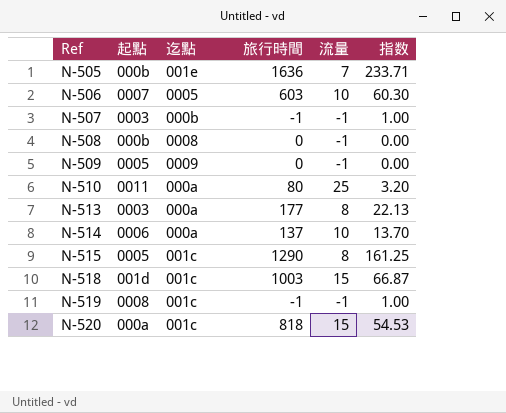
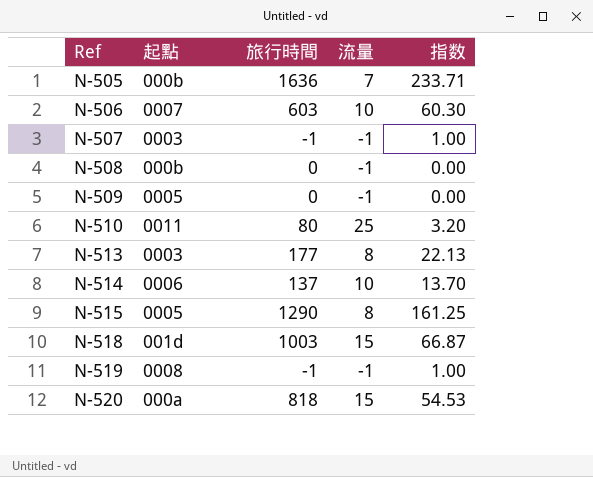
column 迄點 | position: 3 -> none

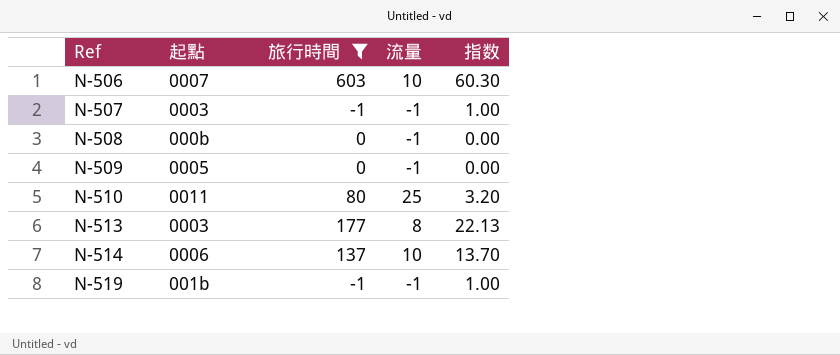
filter: none -> 旅行時間 <= 603
N-519 | 起點: 0008 -> 001b

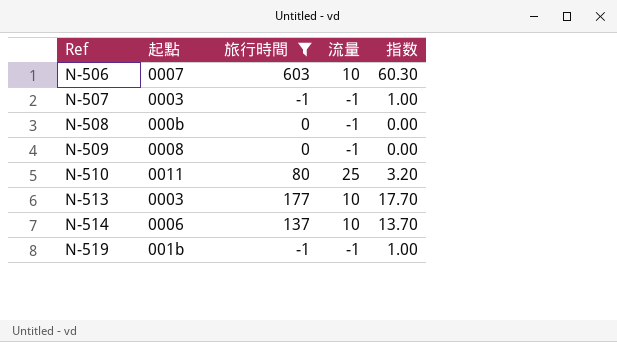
N-509 | 起點: 0005 -> 0008
N-513 | 流量: 8 -> 10
N-513 | 指数: 22.13 -> 17.70

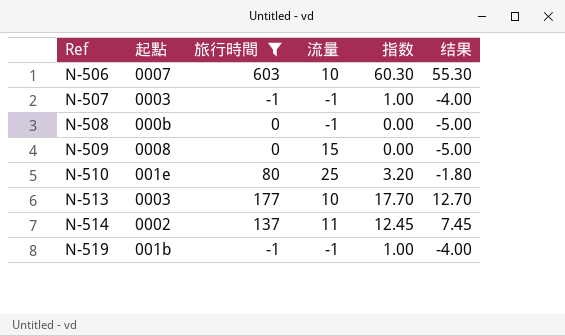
column 结果 | formula: none -> [指数] - 5
N-509 | 流量: -1 -> 15
N-510 | 起點: 0011 -> 001e
N-514 | 起點: 0006 -> 0002
N-514 | 流量: 10 -> 11
N-514 | 指数: 13.70 -> 12.45

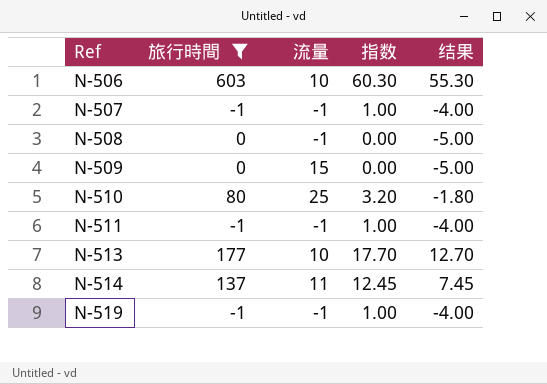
column 起點 | position: 2 -> none
row N-511: none -> -1 | -1 | 1.00 | -4.00

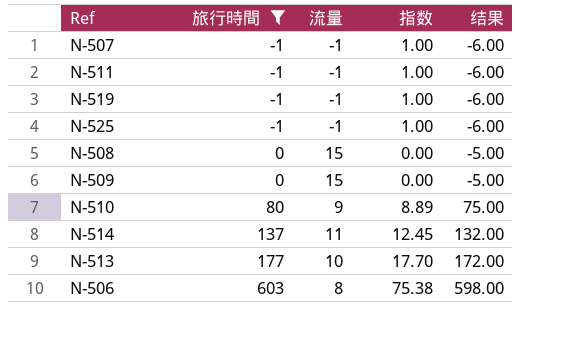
row order: Ref ascending -> 旅行時間 ascending
column 结果 | formula: [指数] - 5 -> [旅行時間] - 5
row N-525: none -> -1 | -1 | 1.00 | -6.00
N-508 | 流量: -1 -> 15
N-510 | 流量: 25 -> 9
N-510 | 指数: 3.20 -> 8.89
N-506 | 流量: 10 -> 8
N-506 | 指数: 60.30 -> 75.38

